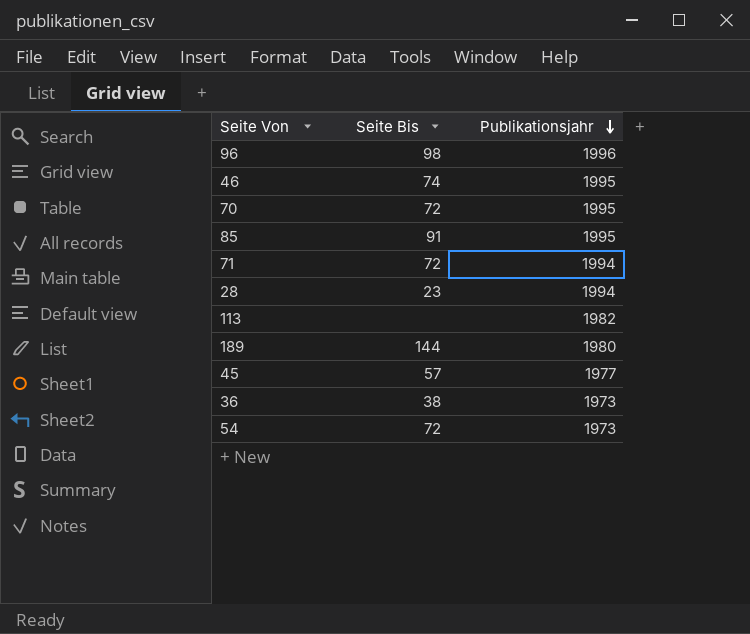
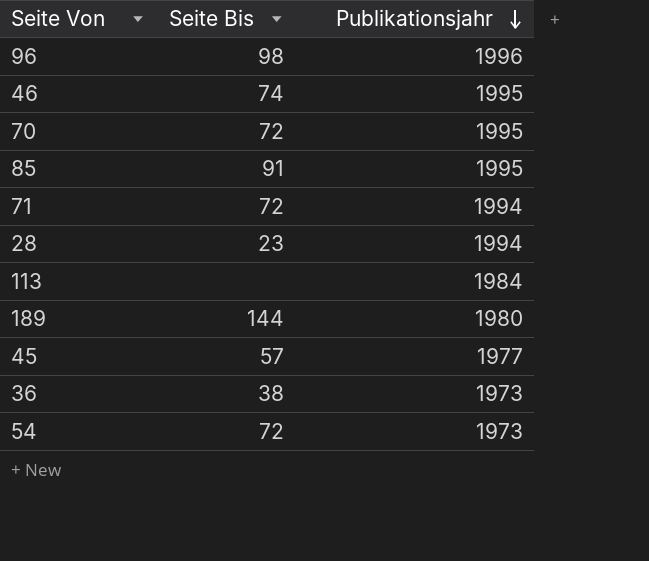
113 | Publikationsjahr: 1982 -> 1984

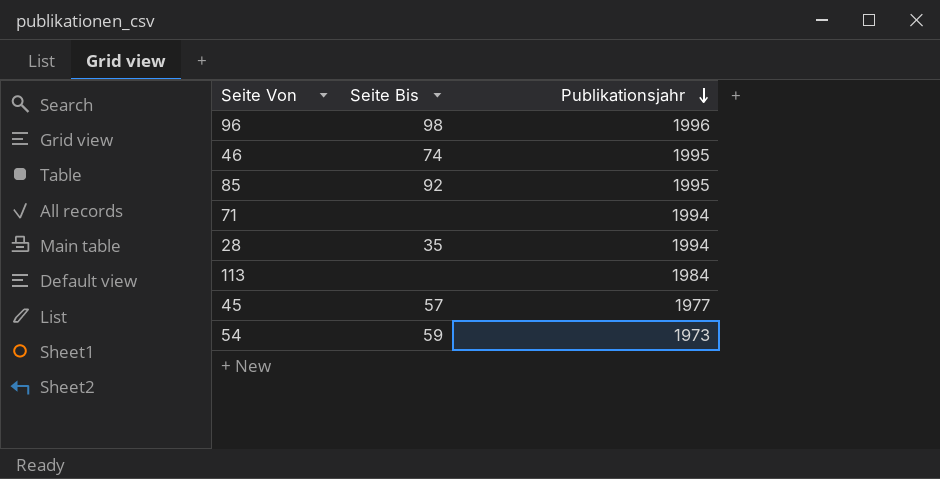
row 70: 72 | 1995 -> none
row 189: 144 | 1980 -> none
row 36: 38 | 1973 -> none
85 | Seite Bis: 91 -> 92
71 | Seite Bis: 72 -> none
28 | Seite Bis: 23 -> 35
54 | Seite Bis: 72 -> 59

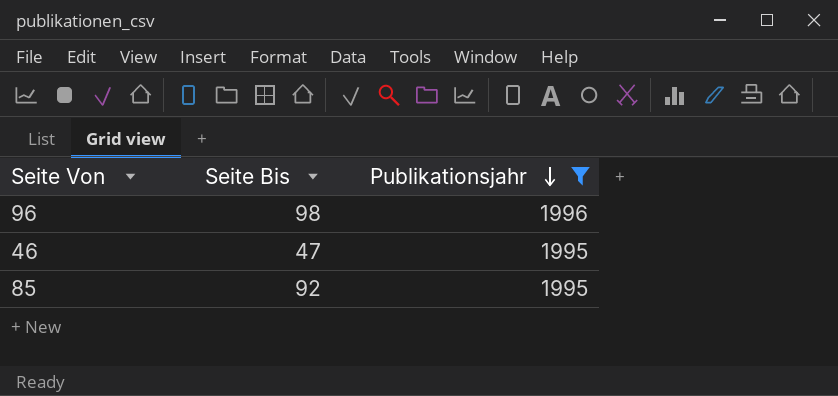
filter: none -> Publikationsjahr >= 1995
46 | Seite Bis: 74 -> 47

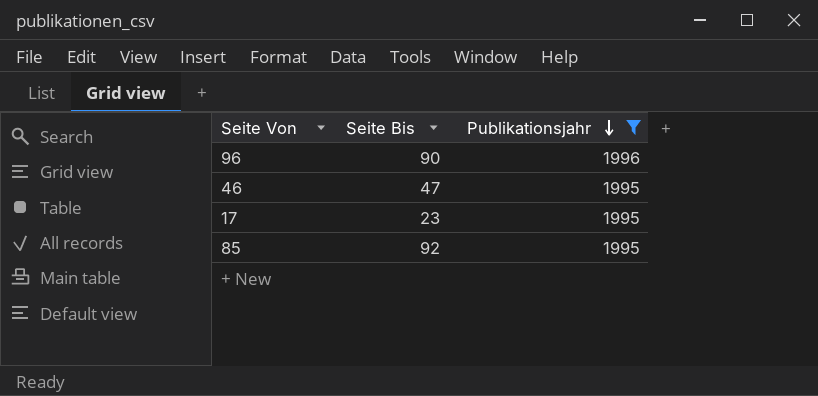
96 | Seite Bis: 98 -> 90
row 17: none -> 23 | 1995

